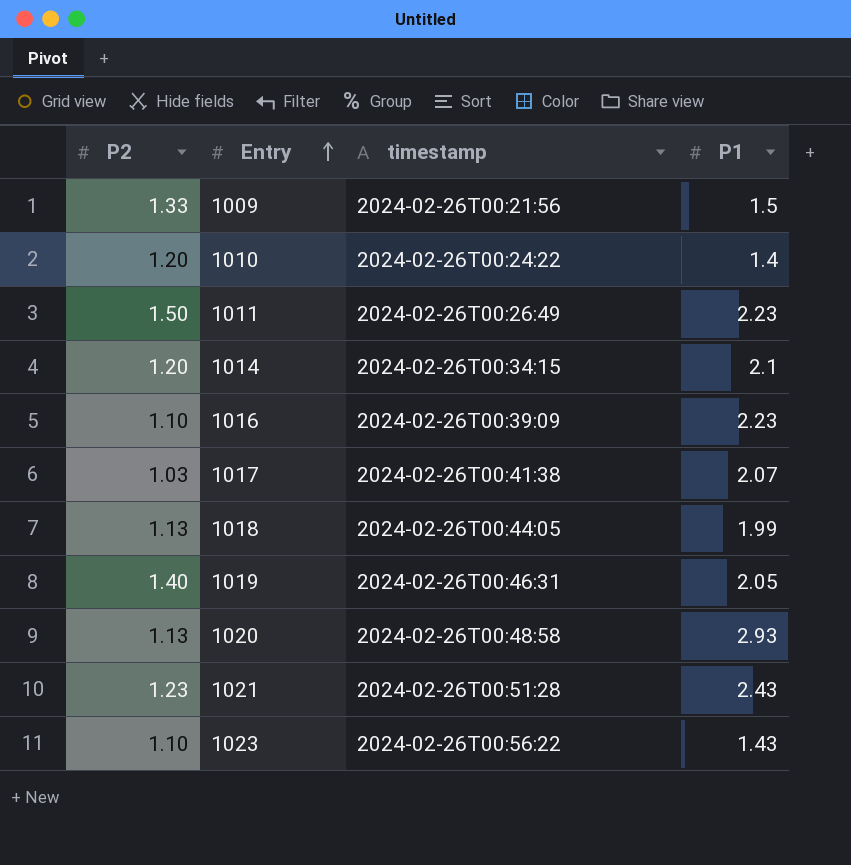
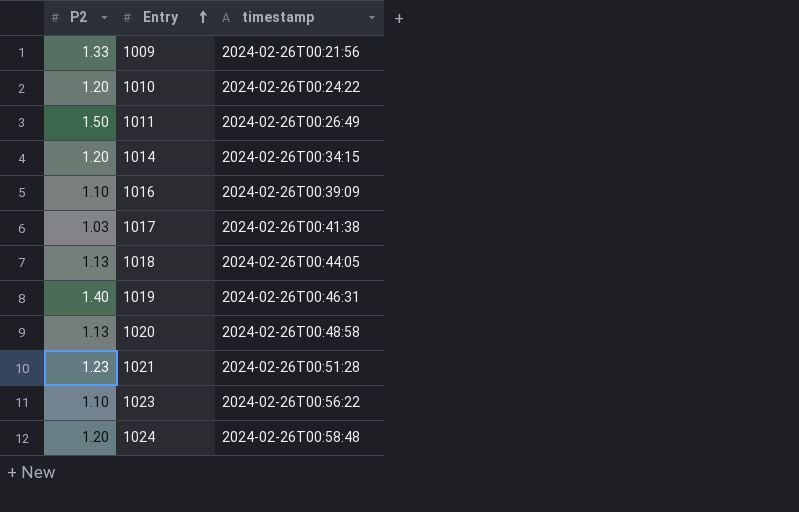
column P1 | position: 4 -> none
row 1024: none -> 1.20 | 2024-02-26T00:58:48

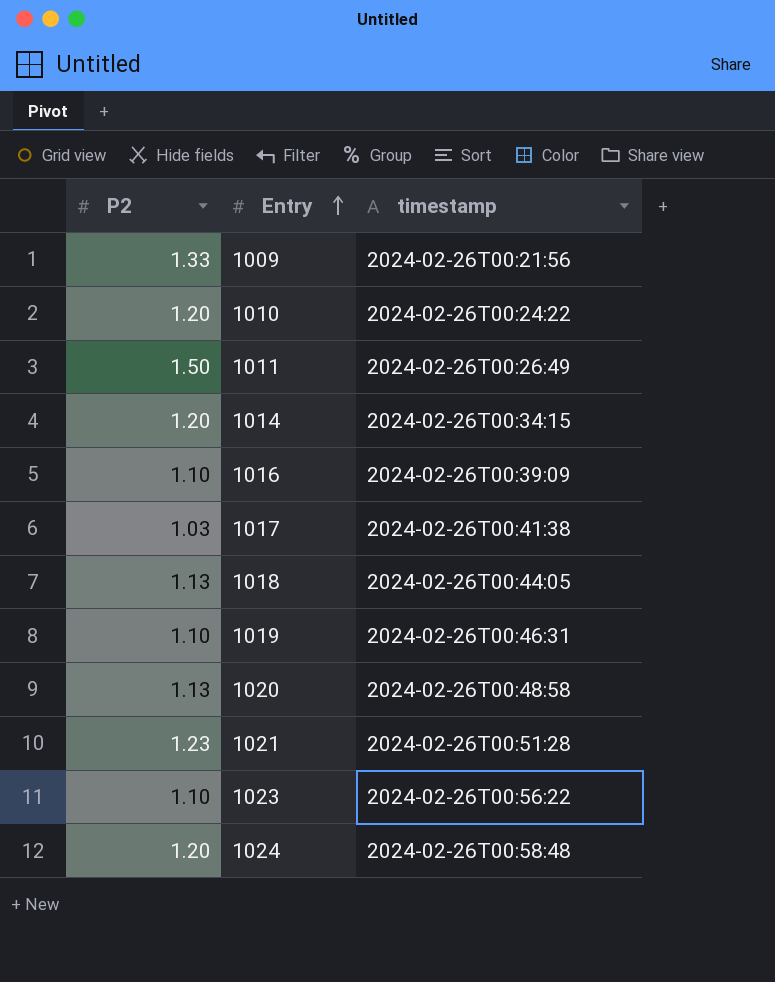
1019 | P2: 1.40 -> 1.10

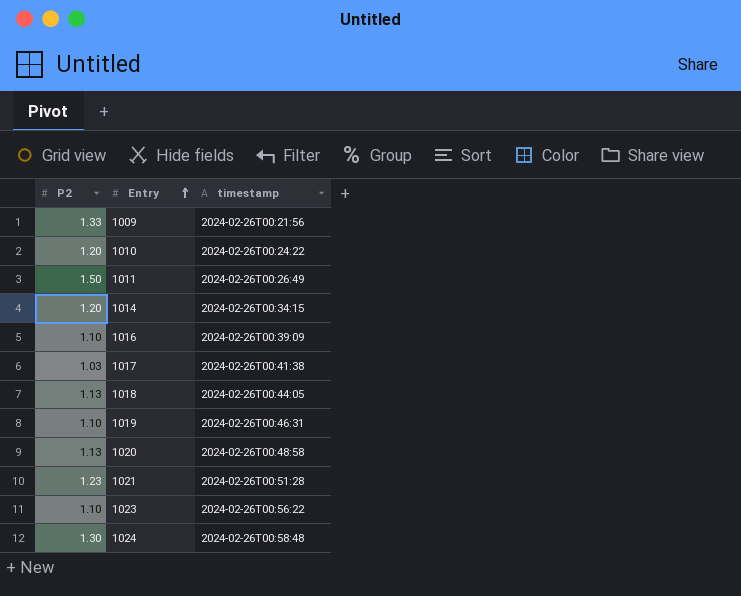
1024 | P2: 1.20 -> 1.30

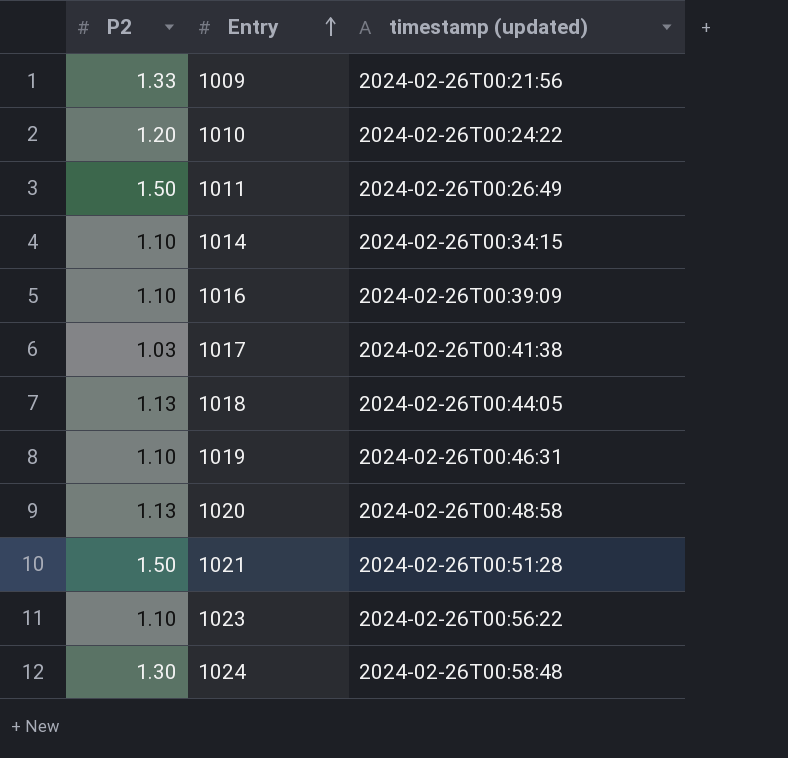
column name: timestamp -> timestamp (updated)
1014 | P2: 1.20 -> 1.10
1021 | P2: 1.23 -> 1.50

